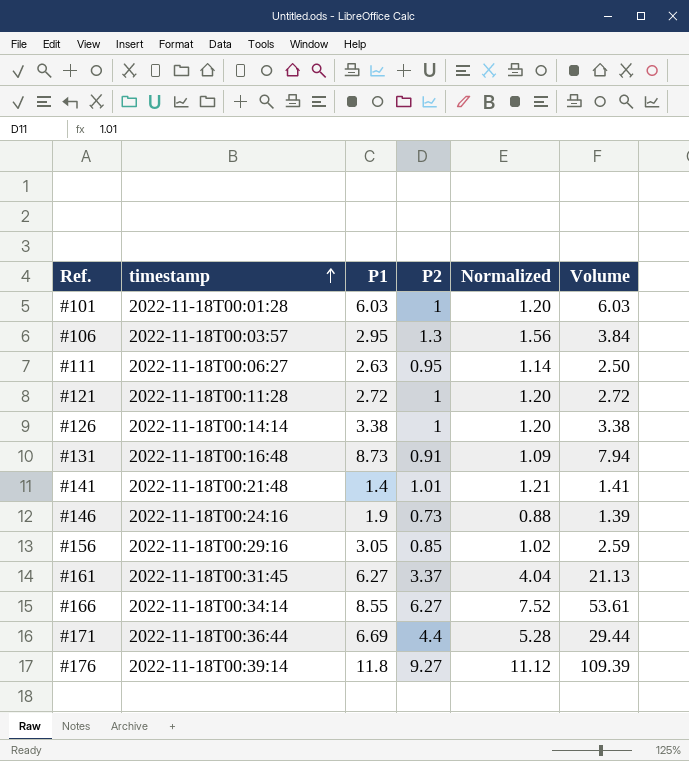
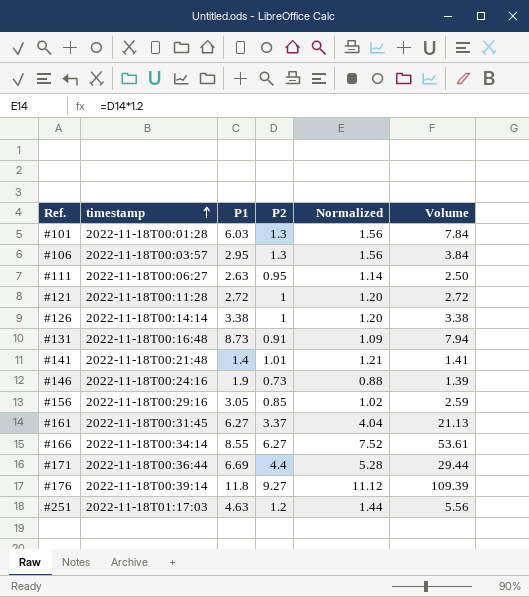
#101 | P2: 1 -> 1.3
#101 | Normalized: 1.20 -> 1.56
#101 | Volume: 6.03 -> 7.84
row #251: none -> 2022-11-18T01:17:03 | 4.63 | 1.2 | 1.44 | 5.56

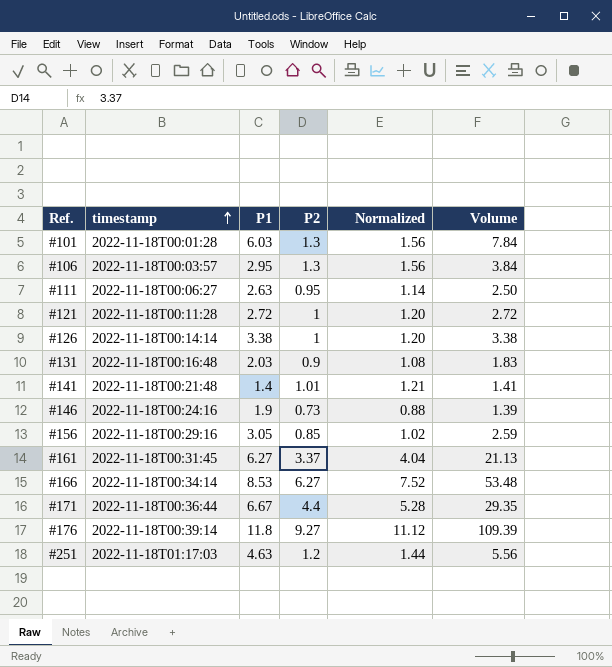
#131 | P1: 8.73 -> 2.03
#131 | P2: 0.91 -> 0.9
#131 | Normalized: 1.09 -> 1.08
#131 | Volume: 7.94 -> 1.83
#166 | P1: 8.55 -> 8.53
#166 | Volume: 53.61 -> 53.48
#171 | P1: 6.69 -> 6.67
#171 | Volume: 29.44 -> 29.35

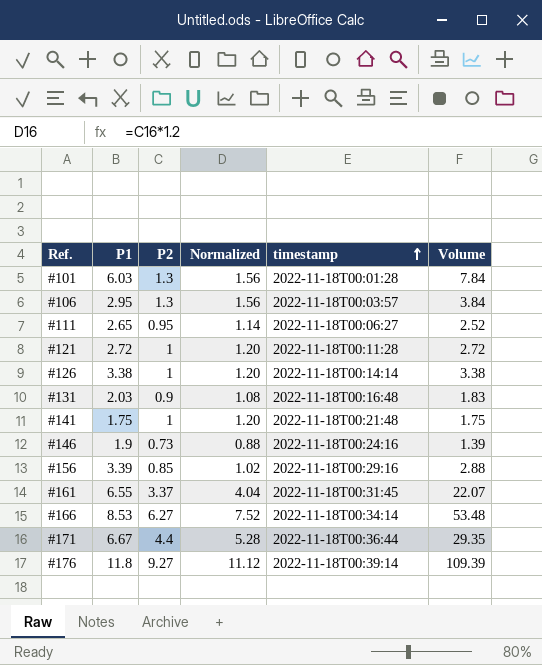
column timestamp | position: 2 -> 5
row #251: 2022-11-18T01:17:03 | 4.63 | 1.2 | 1.44 | 5.56 -> none
#111 | P1: 2.63 -> 2.65
#111 | Volume: 2.50 -> 2.52
#141 | P1: 1.4 -> 1.75
#141 | P2: 1.01 -> 1
#141 | Normalized: 1.21 -> 1.20
#141 | Volume: 1.41 -> 1.75
#156 | P1: 3.05 -> 3.39
#156 | Volume: 2.59 -> 2.88
#161 | P1: 6.27 -> 6.55
#161 | Volume: 21.13 -> 22.07

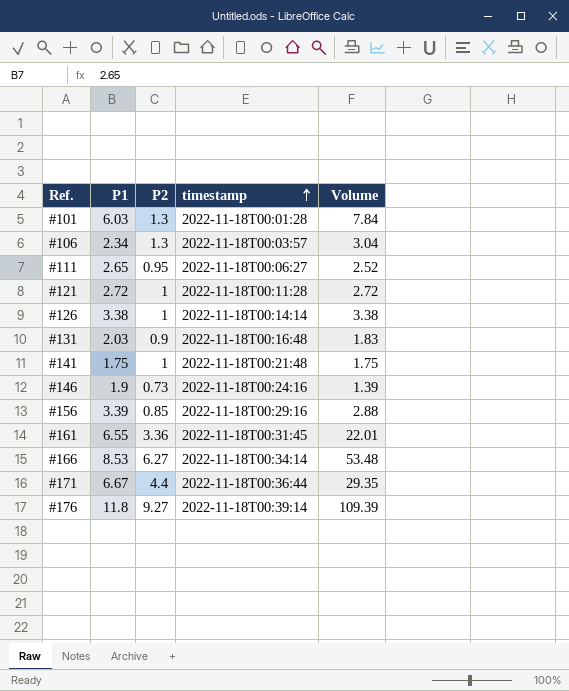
column Normalized | formula: [P2] * 1.2 -> none
#106 | P1: 2.95 -> 2.34
#106 | Volume: 3.84 -> 3.04
#161 | P2: 3.37 -> 3.36
#161 | Volume: 22.07 -> 22.01

